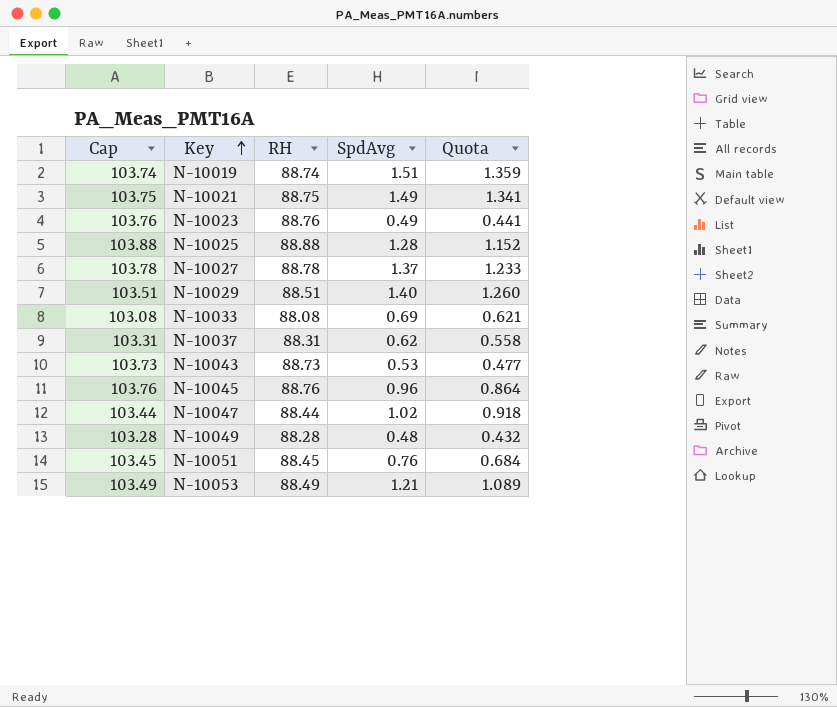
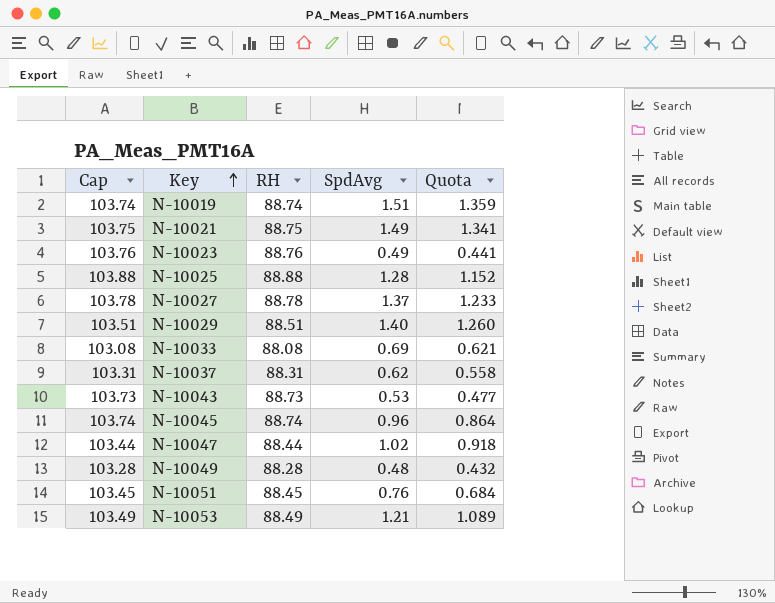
N-10045 | Cap: 103.76 -> 103.74
N-10045 | RH: 88.76 -> 88.74

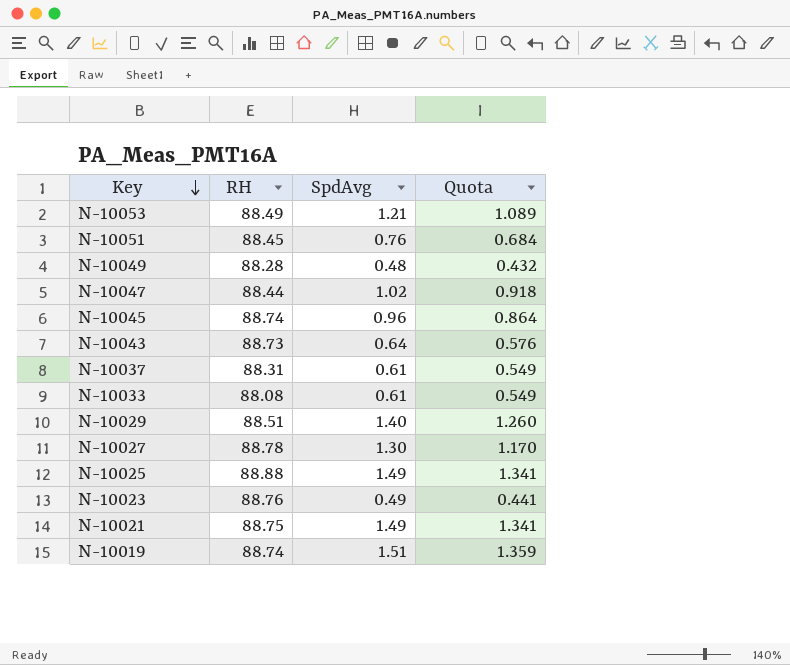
row order: Key ascending -> Key descending
column Cap | formula: [RH] + 15 -> none
N-10043 | SpdAvg: 0.53 -> 0.64
N-10043 | Quota: 0.477 -> 0.576
N-10037 | SpdAvg: 0.62 -> 0.61
N-10037 | Quota: 0.558 -> 0.549
N-10033 | SpdAvg: 0.69 -> 0.61
N-10033 | Quota: 0.621 -> 0.549
N-10027 | SpdAvg: 1.37 -> 1.30
N-10027 | Quota: 1.233 -> 1.170
N-10025 | SpdAvg: 1.28 -> 1.49
N-10025 | Quota: 1.152 -> 1.341

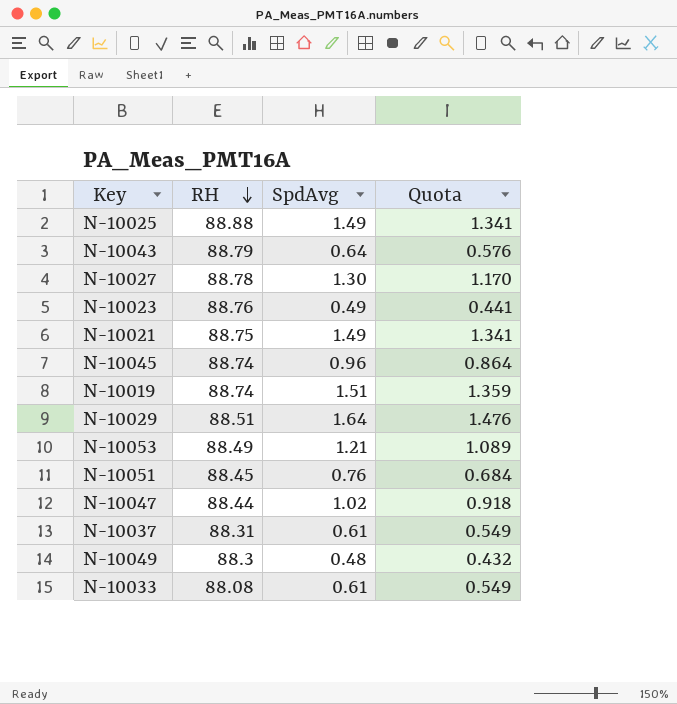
row order: Key descending -> RH descending
N-10043 | RH: 88.73 -> 88.79
N-10029 | SpdAvg: 1.40 -> 1.64
N-10029 | Quota: 1.260 -> 1.476
N-10049 | RH: 88.28 -> 88.3

